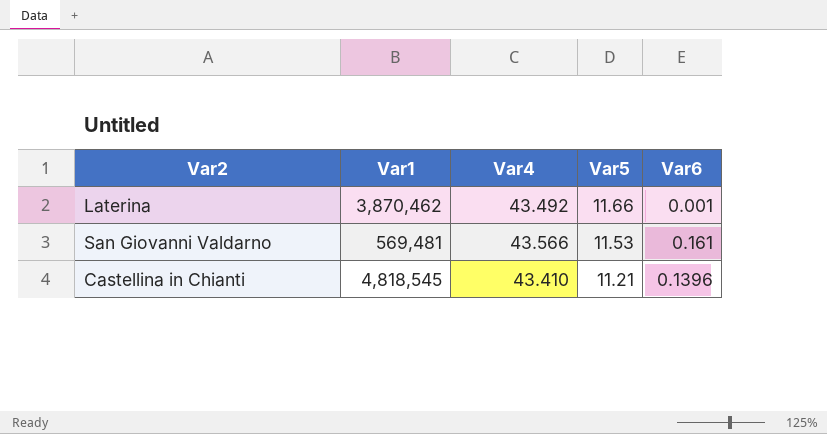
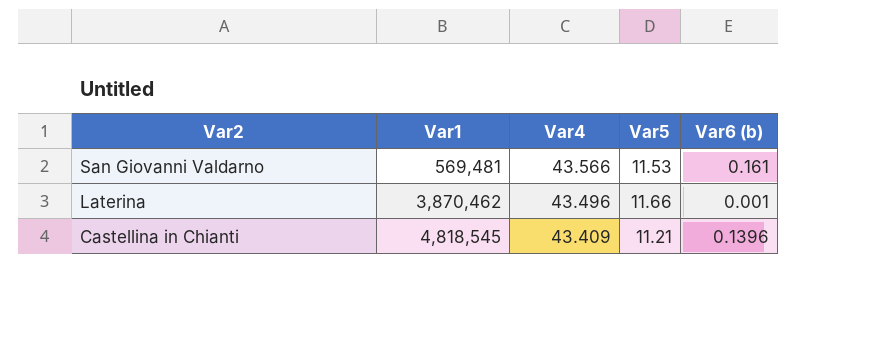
row order: Var5 descending -> Var2 descending
column name: Var6 -> Var6 (b)
Laterina | Var4: 43.492 -> 43.496
Castellina in Chianti | Var4: 43.410 -> 43.409

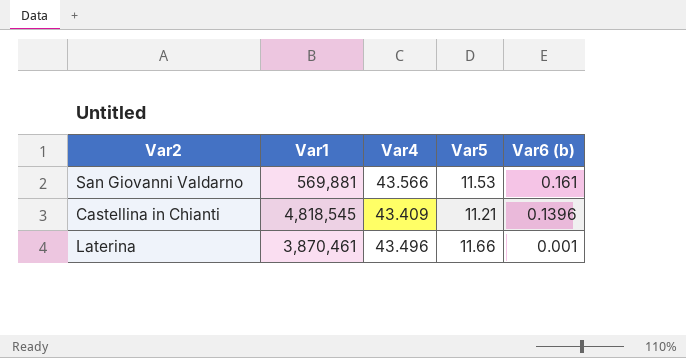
row order: Var2 descending -> Var6 (b) descending
San Giovanni Valdarno | Var1: 569,481 -> 569,881
Laterina | Var1: 3,870,462 -> 3,870,461

